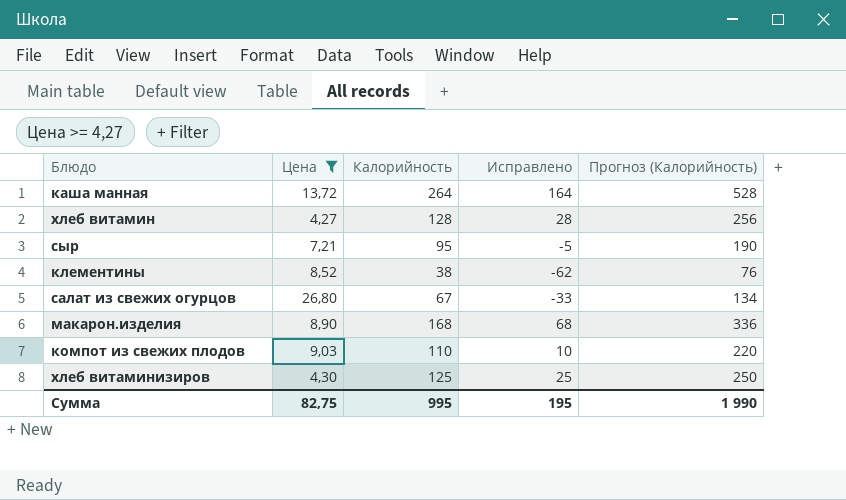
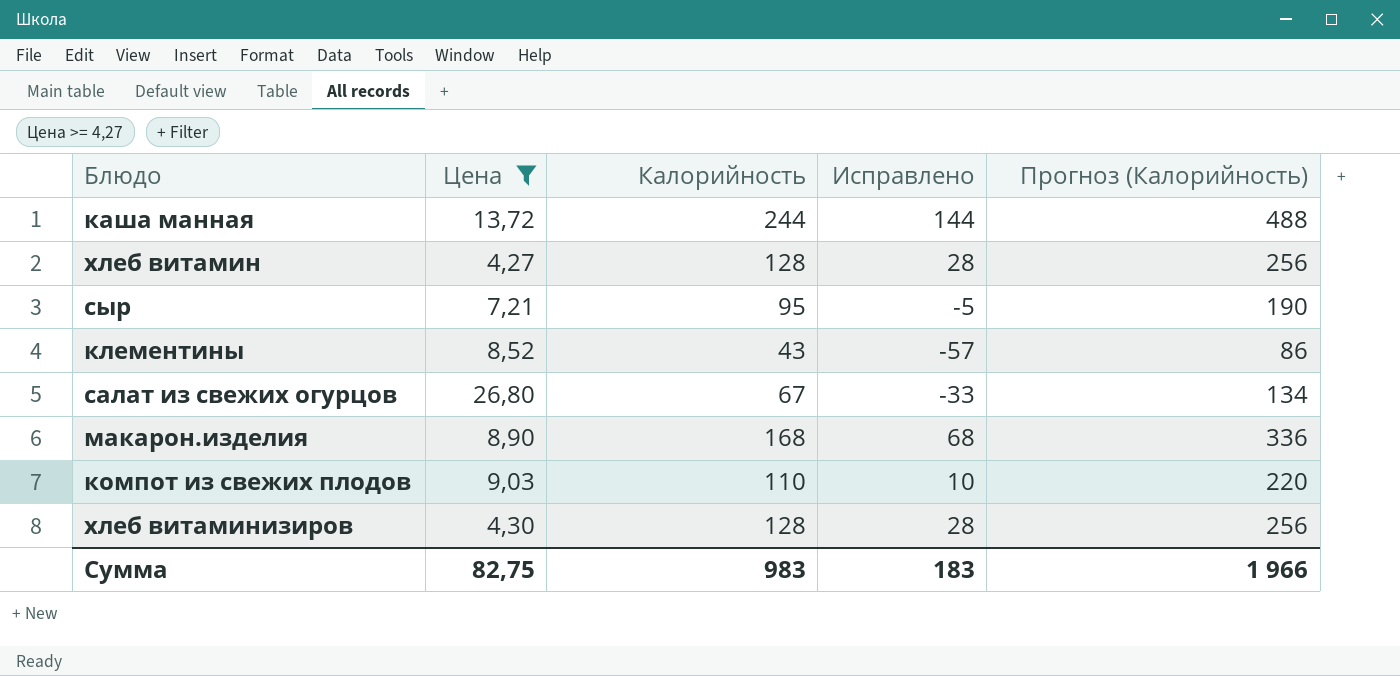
каша манная | Калорийность: 264 -> 244
каша манная | Исправлено: 164 -> 144
каша манная | Прогноз (Калорийность): 528 -> 488
клементины | Калорийность: 38 -> 43
клементины | Исправлено: -62 -> -57
клементины | Прогноз (Калорийность): 76 -> 86
хлеб витаминизиров | Калорийность: 125 -> 128
хлеб витаминизиров | Исправлено: 25 -> 28
хлеб витаминизиров | Прогноз (Калорийность): 250 -> 256
Сумма | Калорийность: 995 -> 983
Сумма | Исправлено: 195 -> 183
Сумма | Прогноз (Калорийность): 1 990 -> 1 966

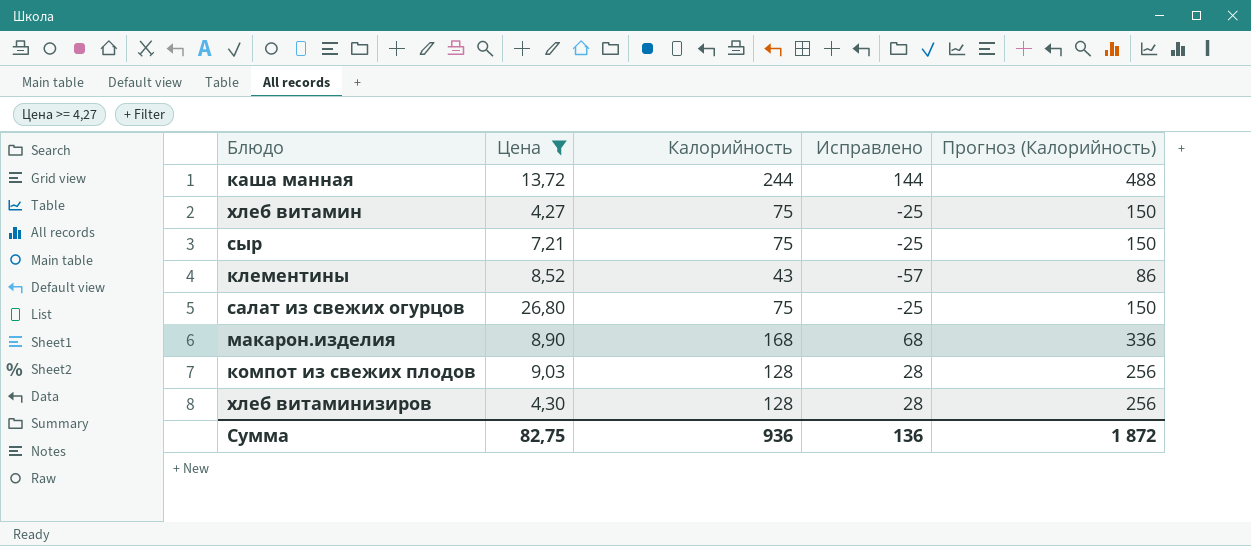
хлеб витамин | Калорийность: 128 -> 75
хлеб витамин | Исправлено: 28 -> -25
хлеб витамин | Прогноз (Калорийность): 256 -> 150
сыр | Калорийность: 95 -> 75
сыр | Исправлено: -5 -> -25
сыр | Прогноз (Калорийность): 190 -> 150
салат из свежих огурцов | Калорийность: 67 -> 75
салат из свежих огурцов | Исправлено: -33 -> -25
салат из свежих огурцов | Прогноз (Калорийность): 134 -> 150
компот из свежих плодов | Калорийность: 110 -> 128
компот из свежих плодов | Исправлено: 10 -> 28
компот из свежих плодов | Прогноз (Калорийность): 220 -> 256
Сумма | Калорийность: 983 -> 936
Сумма | Исправлено: 183 -> 136
Сумма | Прогноз (Калорийность): 1 966 -> 1 872

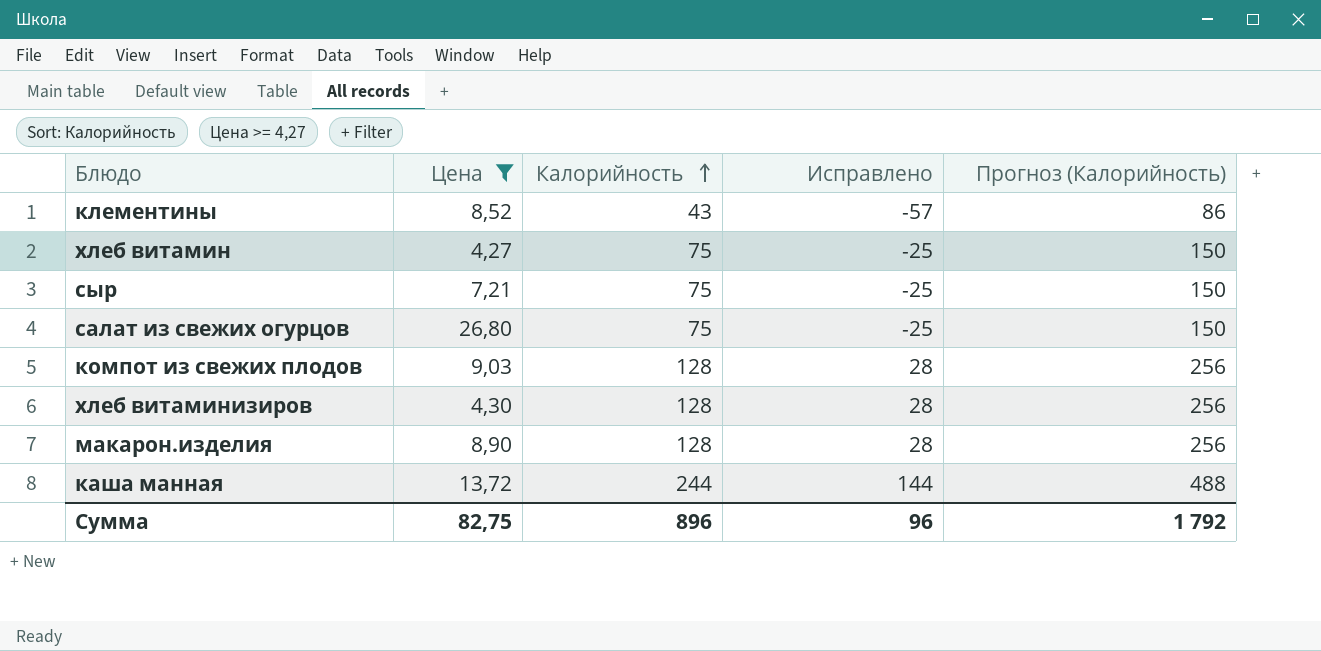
row order: none -> Калорийность ascending
макарон.изделия | Калорийность: 168 -> 128
макарон.изделия | Исправлено: 68 -> 28
макарон.изделия | Прогноз (Калорийность): 336 -> 256
Сумма | Калорийность: 936 -> 896
Сумма | Исправлено: 136 -> 96
Сумма | Прогноз (Калорийность): 1 872 -> 1 792

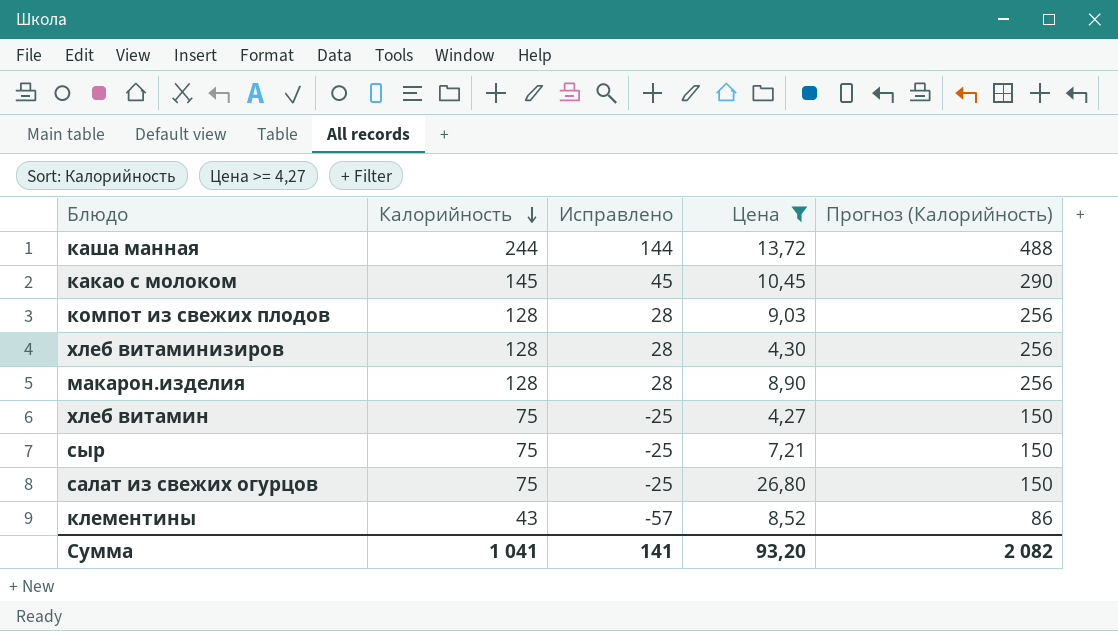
row order: Калорийность ascending -> Калорийность descending
column Цена | position: 2 -> 4
row какао с молоком: none -> 145 | 45 | 10,45 | 290
Сумма | Калорийность: 896 -> 1 041
Сумма | Исправлено: 96 -> 141
Сумма | Цена: 82,75 -> 93,20
Сумма | Прогноз (Калорийность): 1 792 -> 2 082

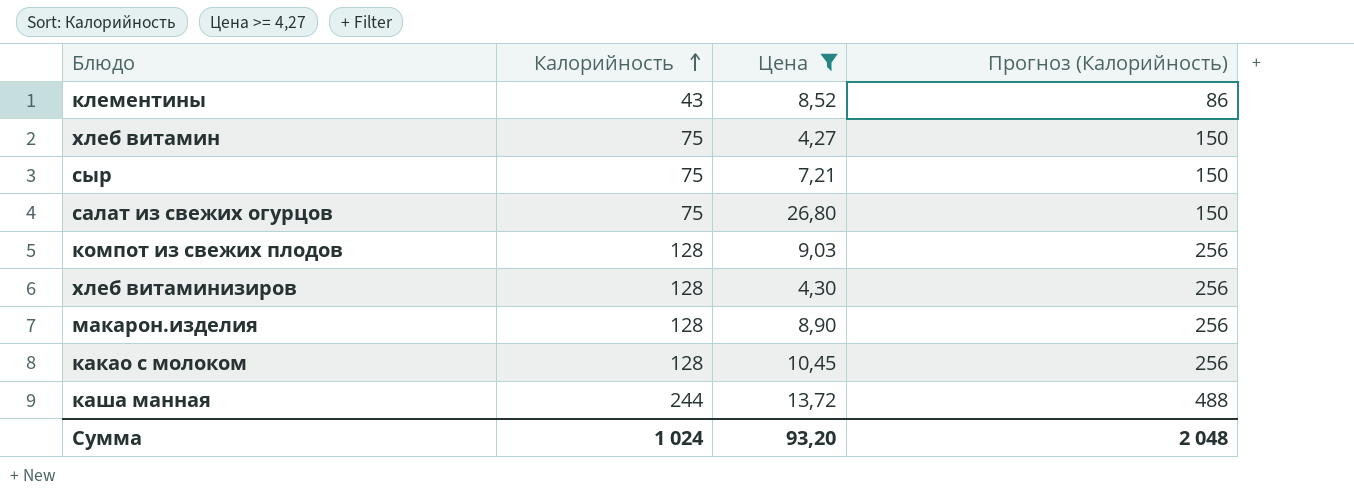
row order: Калорийность descending -> Калорийность ascending
column Исправлено | formula: [Калорийность] - 100 -> none
какао с молоком | Калорийность: 145 -> 128
какао с молоком | Прогноз (Калорийность): 290 -> 256
Сумма | Калорийность: 1 041 -> 1 024
Сумма | Прогноз (Калорийность): 2 082 -> 2 048

